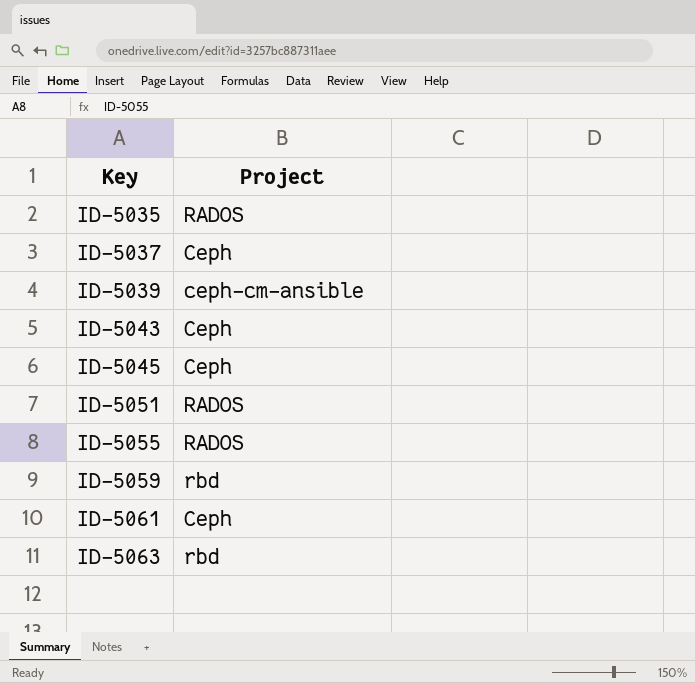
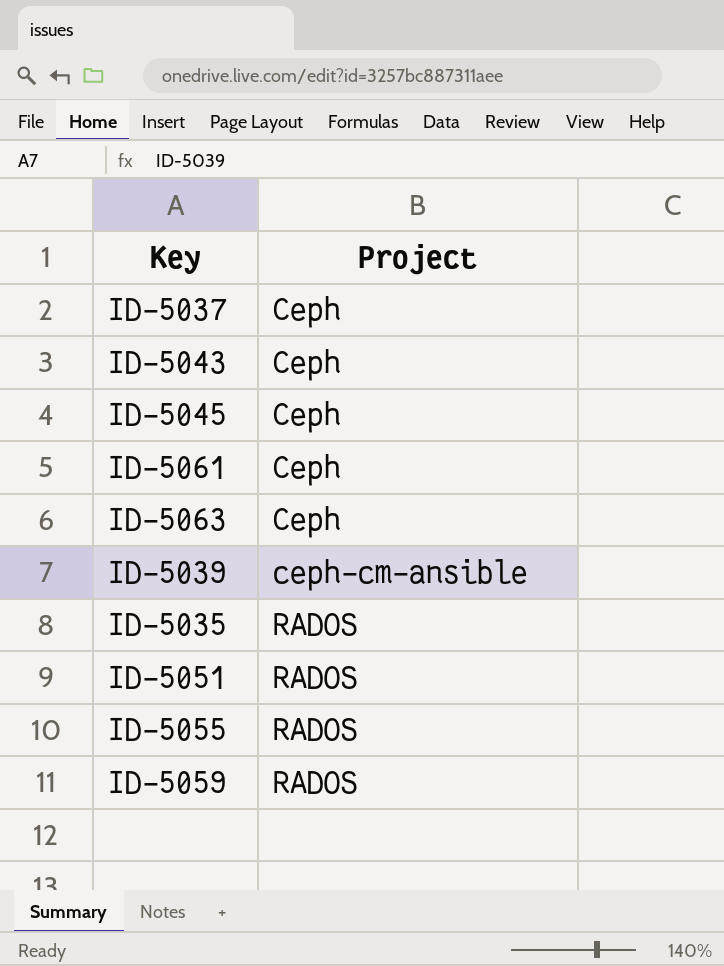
row order: Key ascending -> Project ascending
ID-5063 | Project: rbd -> Ceph
ID-5059 | Project: rbd -> RADOS

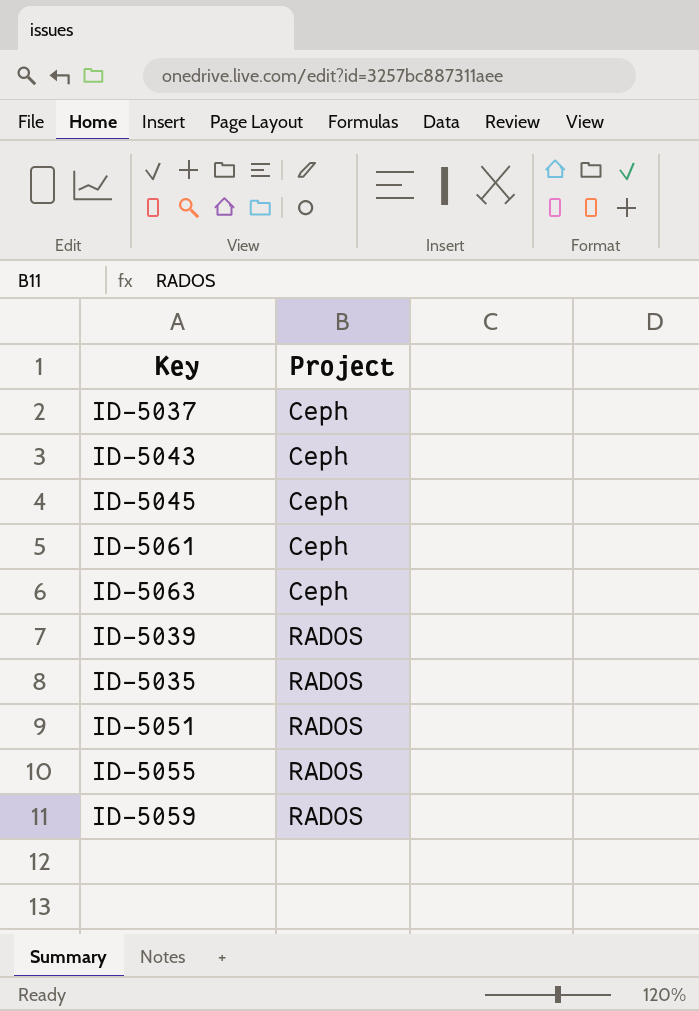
ID-5039 | Project: ceph-cm-ansible -> RADOS

